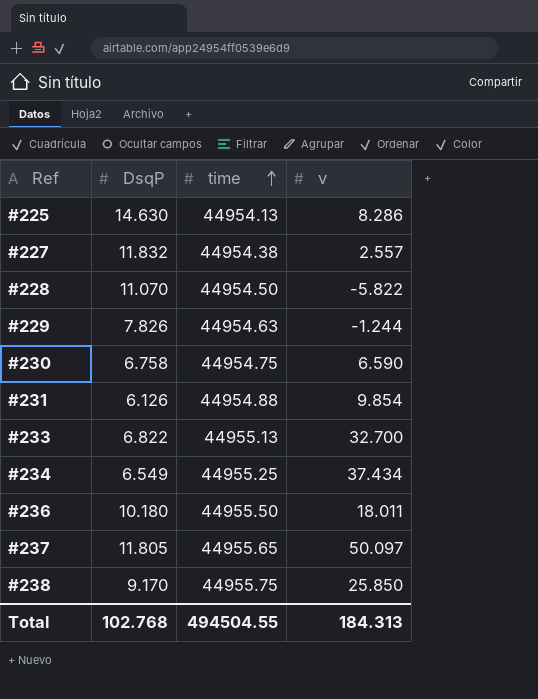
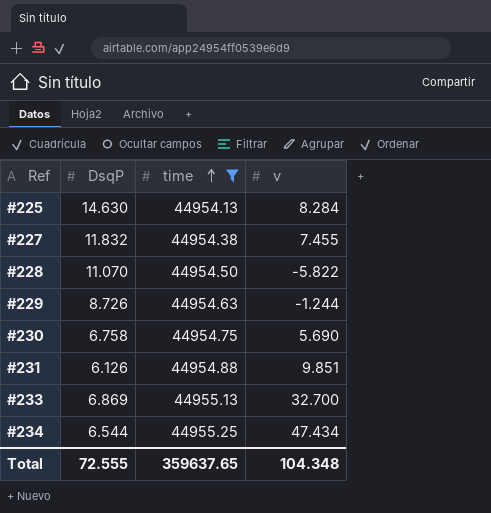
filter: none -> time <= 44955.25
#225 | v: 8.286 -> 8.284
#227 | v: 2.557 -> 7.455
#229 | DsqP: 7.826 -> 8.726
#230 | v: 6.590 -> 5.690
#231 | v: 9.854 -> 9.851
#233 | DsqP: 6.822 -> 6.869
#234 | DsqP: 6.549 -> 6.544
#234 | v: 37.434 -> 47.434
Total | DsqP: 102.768 -> 72.555
Total | time: 494504.55 -> 359637.65
Total | v: 184.313 -> 104.348

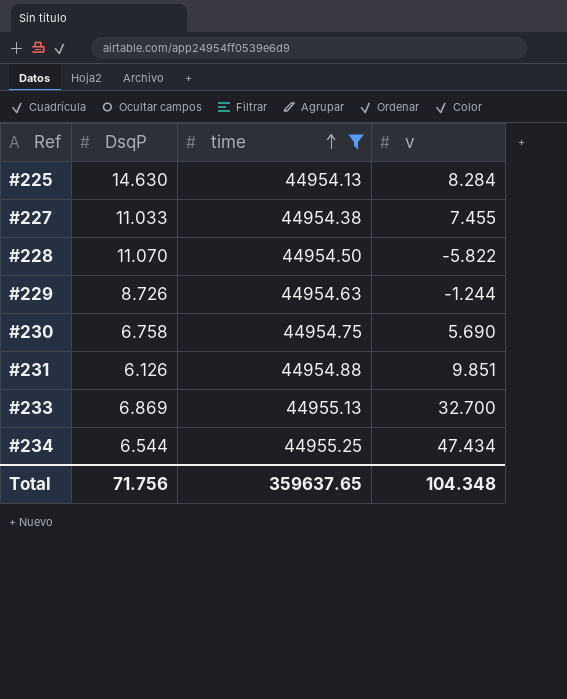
#227 | DsqP: 11.832 -> 11.033
Total | DsqP: 72.555 -> 71.756

